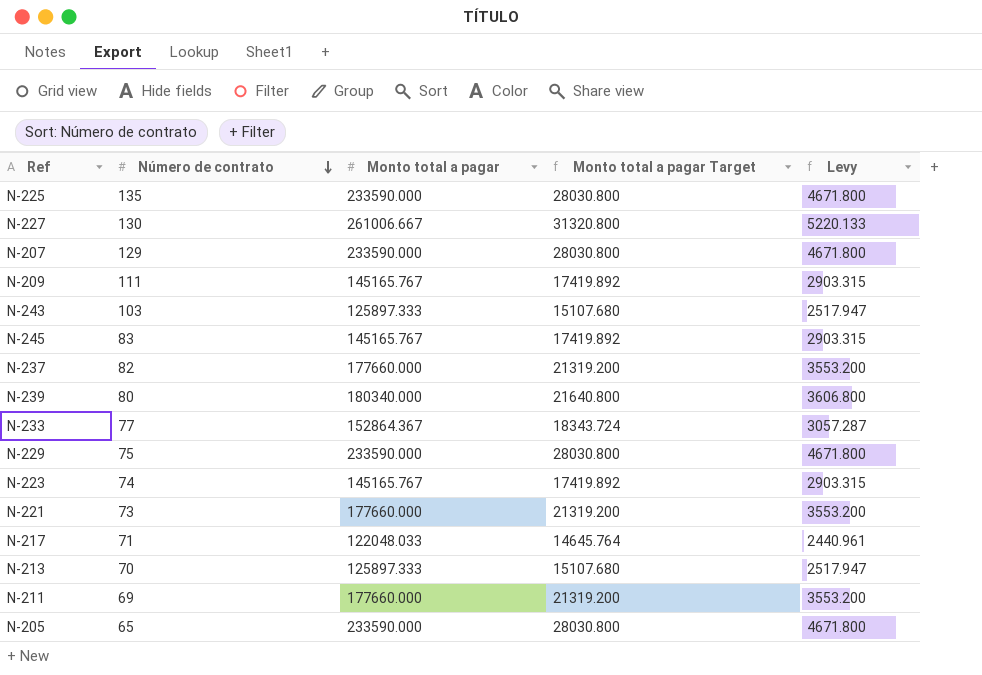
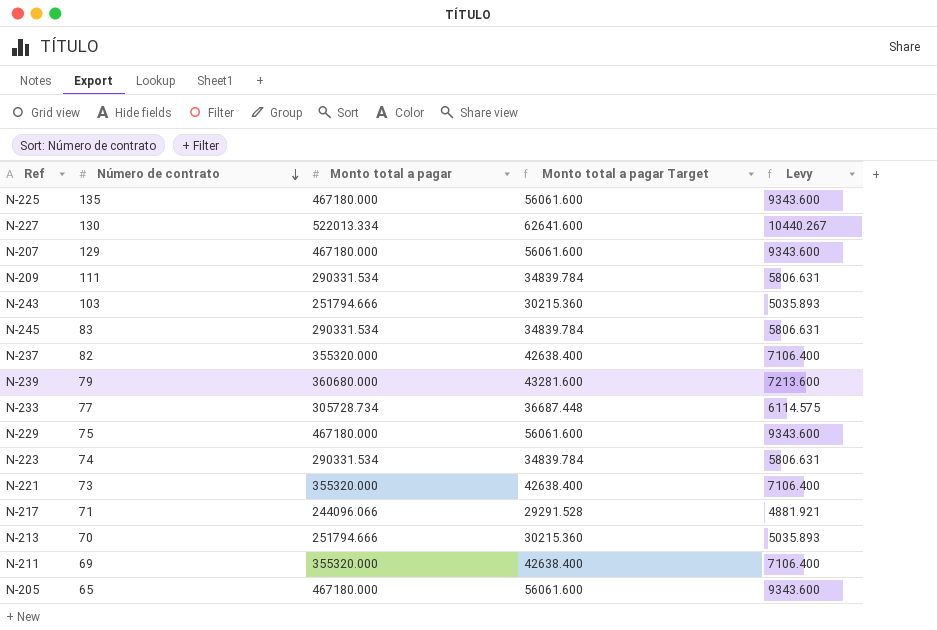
N-225 | Monto total a pagar: 233590.000 -> 467180.000
N-225 | Monto total a pagar Target: 28030.800 -> 56061.600
N-225 | Levy: 4671.800 -> 9343.600
N-227 | Monto total a pagar: 261006.667 -> 522013.334
N-227 | Monto total a pagar Target: 31320.800 -> 62641.600
N-227 | Levy: 5220.133 -> 10440.267
N-207 | Monto total a pagar: 233590.000 -> 467180.000
N-207 | Monto total a pagar Target: 28030.800 -> 56061.600
N-207 | Levy: 4671.800 -> 9343.600
N-209 | Monto total a pagar: 145165.767 -> 290331.534
N-209 | Monto total a pagar Target: 17419.892 -> 34839.784
N-209 | Levy: 2903.315 -> 5806.631
N-243 | Monto total a pagar: 125897.333 -> 251794.666
N-243 | Monto total a pagar Target: 15107.680 -> 30215.360
N-243 | Levy: 2517.947 -> 5035.893
N-245 | Monto total a pagar: 145165.767 -> 290331.534
N-245 | Monto total a pagar Target: 17419.892 -> 34839.784
N-245 | Levy: 2903.315 -> 5806.631
N-237 | Monto total a pagar: 177660.000 -> 355320.000
N-237 | Monto total a pagar Target: 21319.200 -> 42638.400
N-237 | Levy: 3553.200 -> 7106.400
N-239 | Número de contrato: 80 -> 79
N-239 | Monto total a pagar: 180340.000 -> 360680.000
N-239 | Monto total a pagar Target: 21640.800 -> 43281.600
N-239 | Levy: 3606.800 -> 7213.600
N-233 | Monto total a pagar: 152864.367 -> 305728.734
N-233 | Monto total a pagar Target: 18343.724 -> 36687.448
N-233 | Levy: 3057.287 -> 6114.575
N-229 | Monto total a pagar: 233590.000 -> 467180.000
N-229 | Monto total a pagar Target: 28030.800 -> 56061.600
N-229 | Levy: 4671.800 -> 9343.600
N-223 | Monto total a pagar: 145165.767 -> 290331.534
N-223 | Monto total a pagar Target: 17419.892 -> 34839.784
N-223 | Levy: 2903.315 -> 5806.631
N-221 | Monto total a pagar: 177660.000 -> 355320.000
N-221 | Monto total a pagar Target: 21319.200 -> 42638.400
N-221 | Levy: 3553.200 -> 7106.400
N-217 | Monto total a pagar: 122048.033 -> 244096.066
N-217 | Monto total a pagar Target: 14645.764 -> 29291.528
N-217 | Levy: 2440.961 -> 4881.921
N-213 | Monto total a pagar: 125897.333 -> 251794.666
N-213 | Monto total a pagar Target: 15107.680 -> 30215.360
N-213 | Levy: 2517.947 -> 5035.893
N-211 | Monto total a pagar: 177660.000 -> 355320.000
N-211 | Monto total a pagar Target: 21319.200 -> 42638.400
N-211 | Levy: 3553.200 -> 7106.400
N-205 | Monto total a pagar: 233590.000 -> 467180.000
N-205 | Monto total a pagar Target: 28030.800 -> 56061.600
N-205 | Levy: 4671.800 -> 9343.600

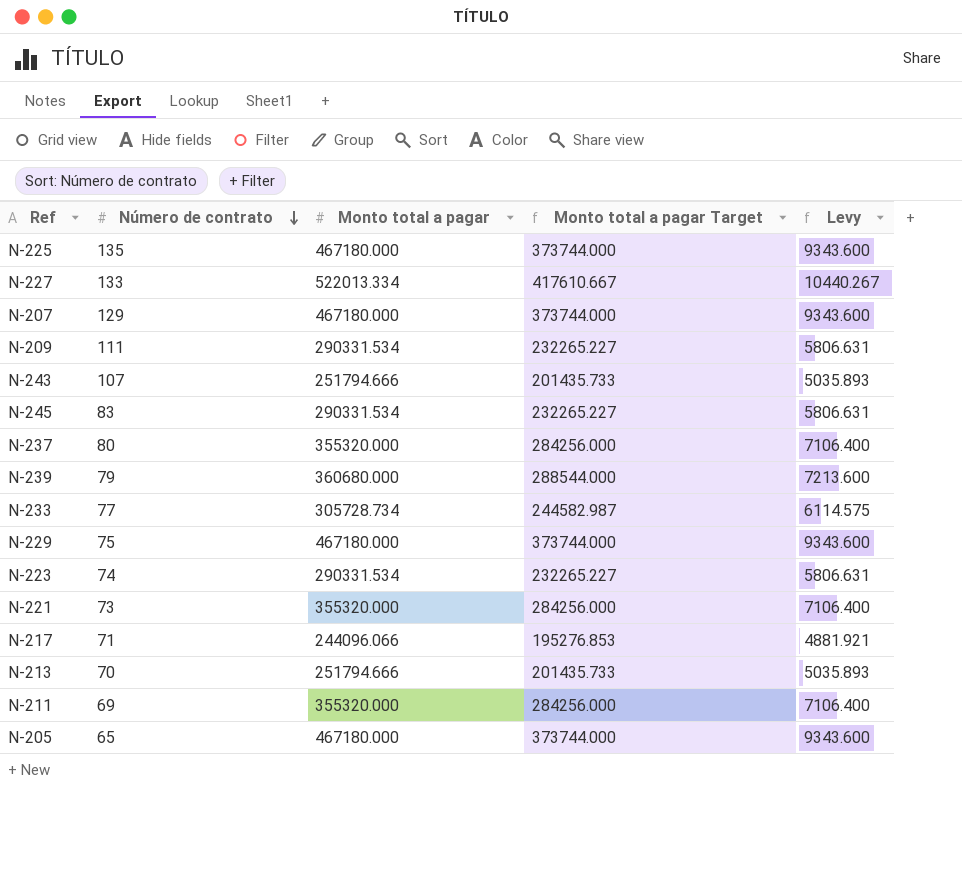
column Monto total a pagar Target | formula: [Monto total a pagar] * 0.12 -> [Monto total a pagar] * 0.8
N-227 | Número de contrato: 130 -> 133
N-243 | Número de contrato: 103 -> 107
N-237 | Número de contrato: 82 -> 80

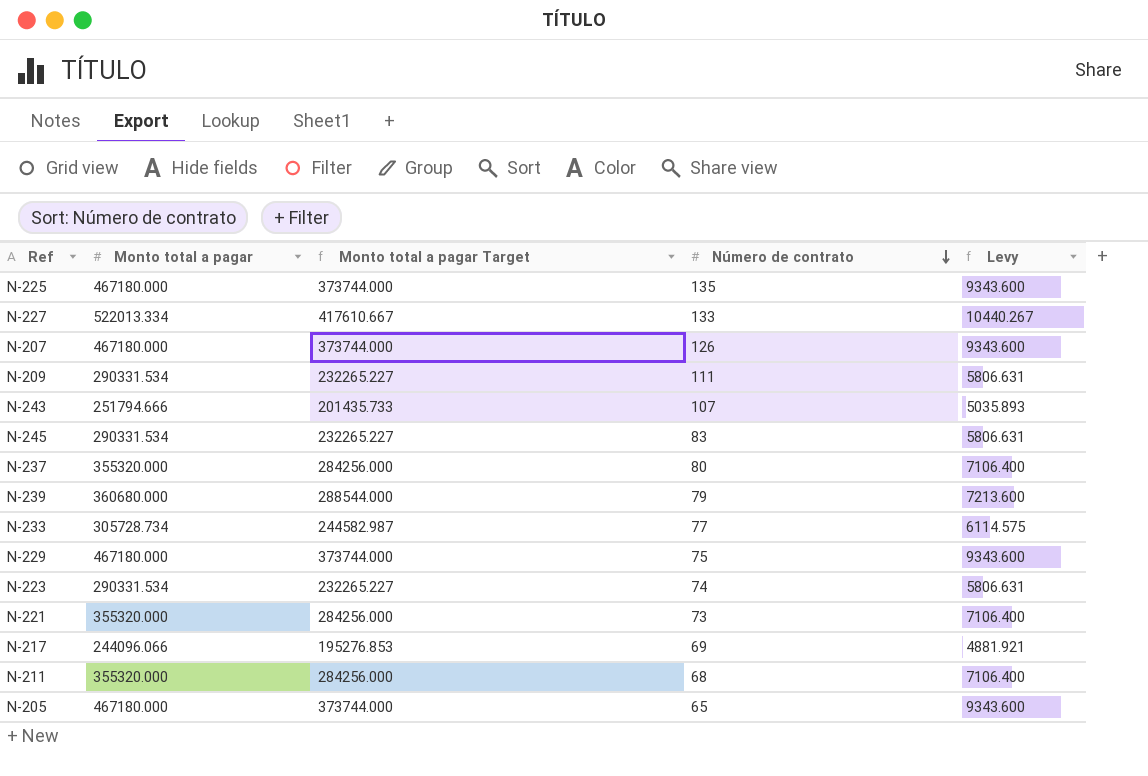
column Número de contrato | position: 2 -> 4
row N-213: 70 | 251794.666 | 201435.733 | 5035.893 -> none
N-207 | Número de contrato: 129 -> 126
N-217 | Número de contrato: 71 -> 69
N-211 | Número de contrato: 69 -> 68

